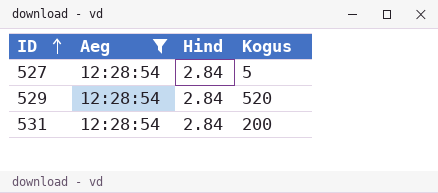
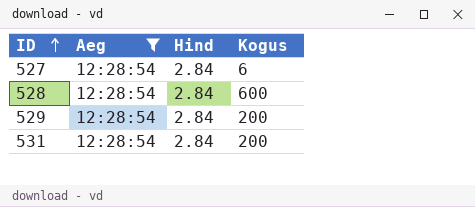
527 | Kogus: 5 -> 6
row 528: none -> 12:28:54 | 2.84 | 600
529 | Kogus: 520 -> 200

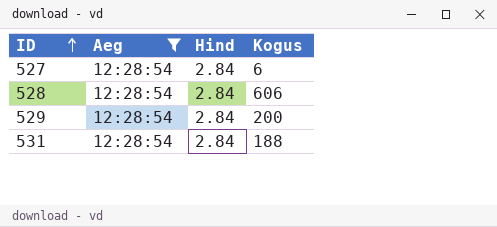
528 | Kogus: 600 -> 606
531 | Kogus: 200 -> 188

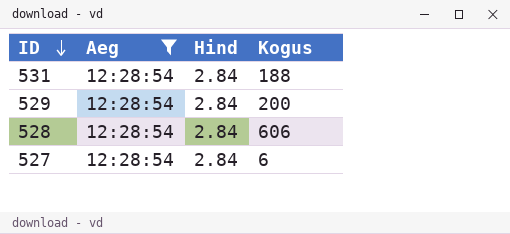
row order: ID ascending -> ID descending

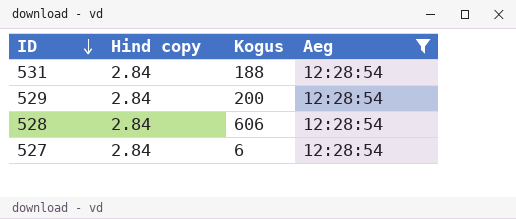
column name: Hind -> Hind copy
column Aeg | position: 2 -> 4

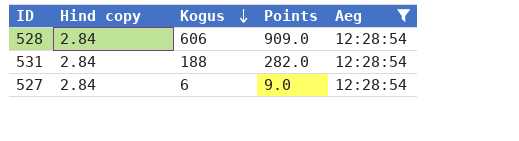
row order: ID descending -> Kogus descending
column Points | formula: none -> [Kogus] * 1.5
row 529: 2.84 | 200 | 12:28:54 -> none

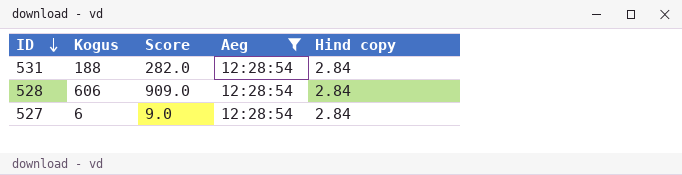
row order: Kogus descending -> ID descending
column name: Points -> Score
column Hind copy | position: 2 -> 5

